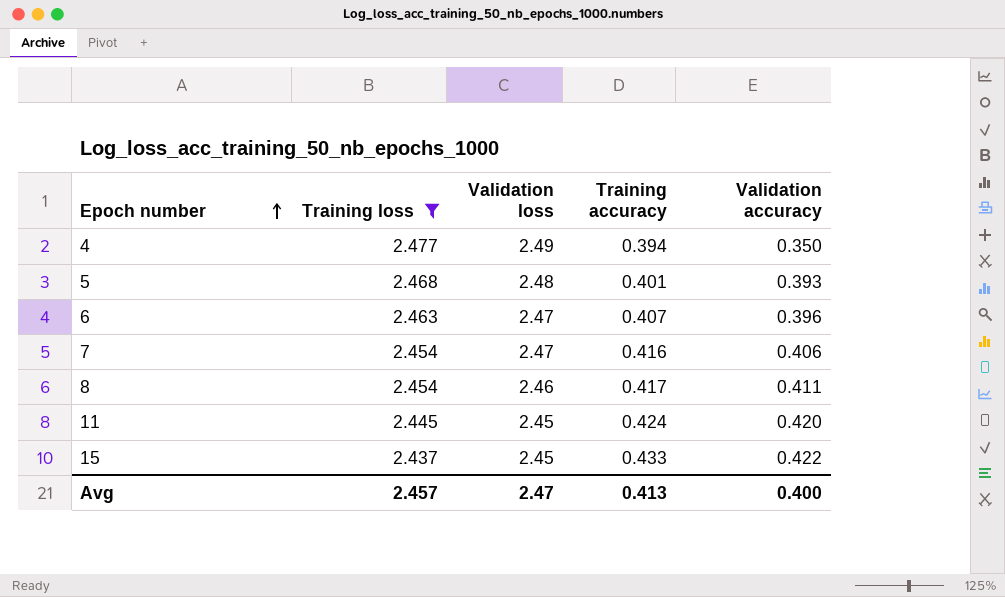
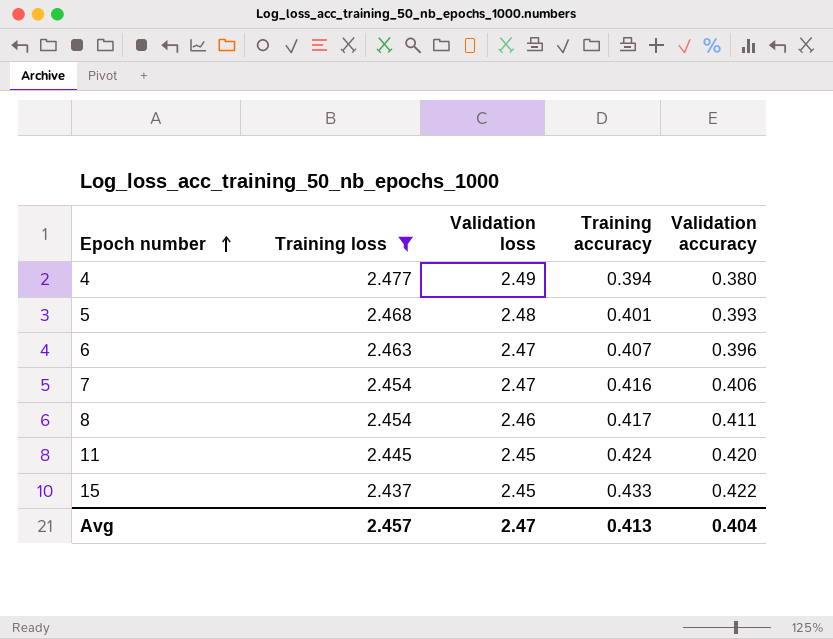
4 | Validation accuracy: 0.350 -> 0.380
Avg | Validation accuracy: 0.400 -> 0.404

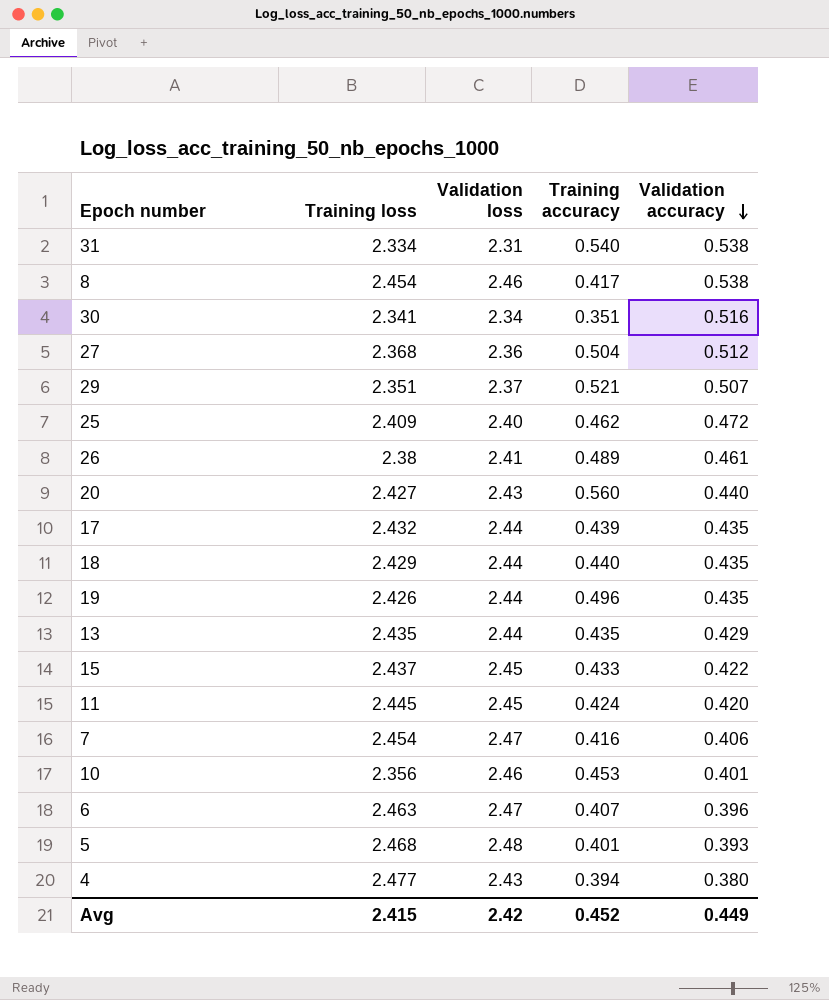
filter: Training loss >= 2.437 -> none
row order: Epoch number ascending -> Validation accuracy descending
8 | Validation accuracy: 0.411 -> 0.538
4 | Validation loss: 2.49 -> 2.43
Avg | Training loss: 2.457 -> 2.415
Avg | Validation loss: 2.47 -> 2.42
Avg | Training accuracy: 0.413 -> 0.452
Avg | Validation accuracy: 0.404 -> 0.449

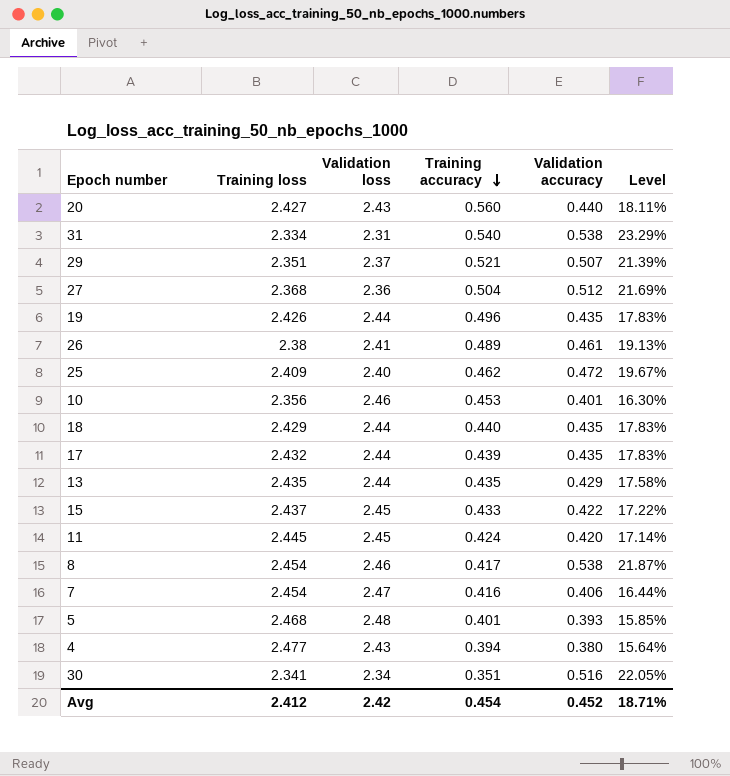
row order: Validation accuracy descending -> Training accuracy descending
column Level | formula: none -> [Validation accuracy] / [Validation loss]
row 6: 2.463 | 2.47 | 0.407 | 0.396 -> none
Avg | Training loss: 2.415 -> 2.412
Avg | Training accuracy: 0.452 -> 0.454
Avg | Validation accuracy: 0.449 -> 0.452

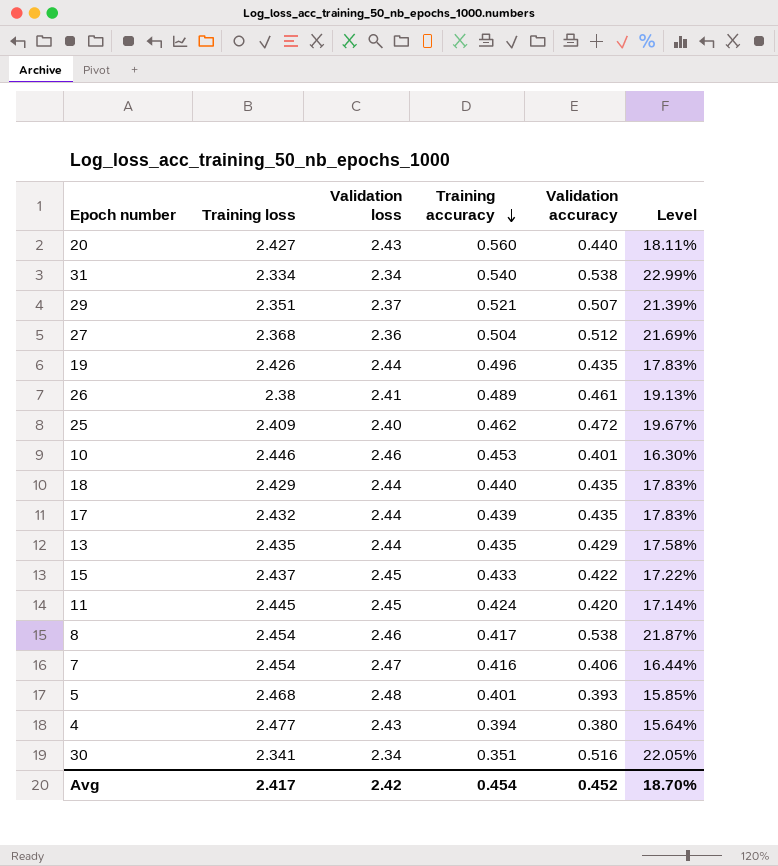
31 | Validation loss: 2.31 -> 2.34
31 | Level: 23.29% -> 22.99%
10 | Training loss: 2.356 -> 2.446
Avg | Training loss: 2.412 -> 2.417
Avg | Level: 18.71% -> 18.70%

